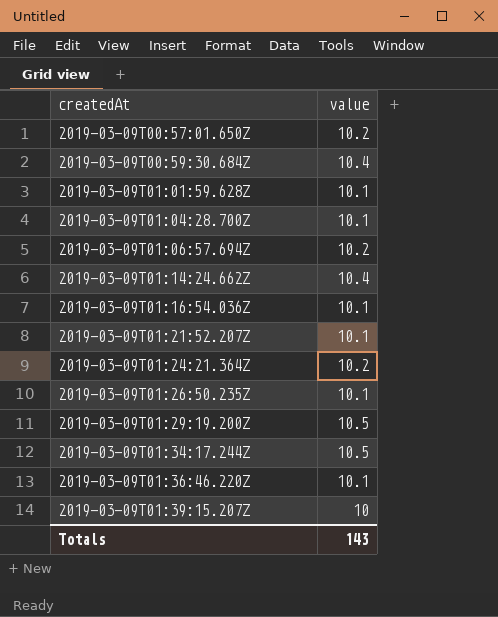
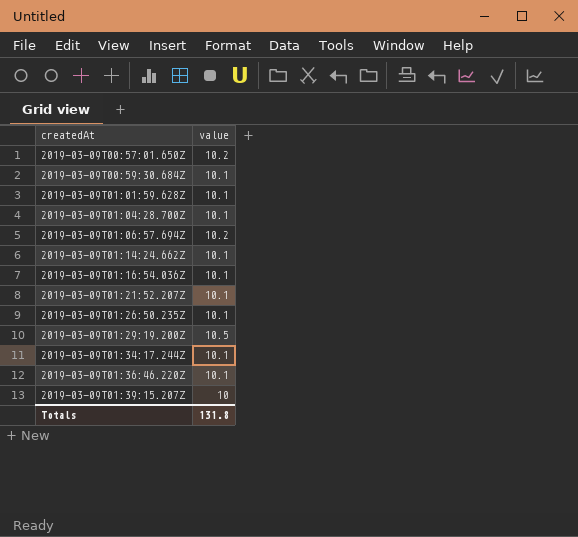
row 2019-03-09T01:24:21.364Z: 10.2 -> none
2019-03-09T00:59:30.684Z | value: 10.4 -> 10.1
2019-03-09T01:14:24.662Z | value: 10.4 -> 10.1
2019-03-09T01:34:17.244Z | value: 10.5 -> 10.1
Totals | value: 143 -> 131.8

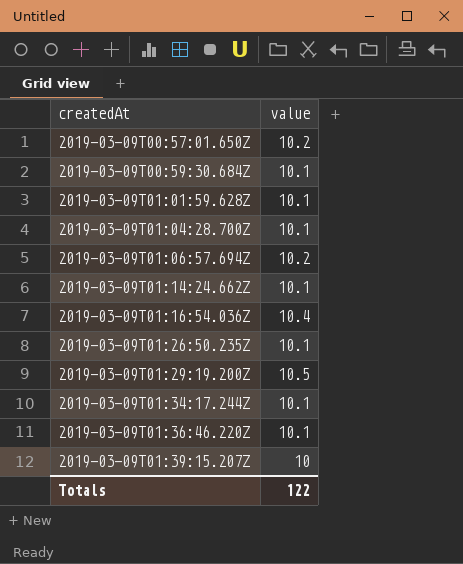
row 2019-03-09T01:21:52.207Z: 10.1 -> none
2019-03-09T01:16:54.036Z | value: 10.1 -> 10.4
Totals | value: 131.8 -> 122

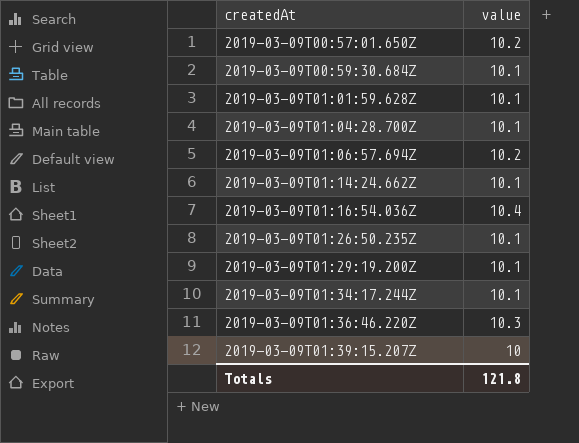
2019-03-09T01:29:19.200Z | value: 10.5 -> 10.1
2019-03-09T01:36:46.220Z | value: 10.1 -> 10.3
Totals | value: 122 -> 121.8

